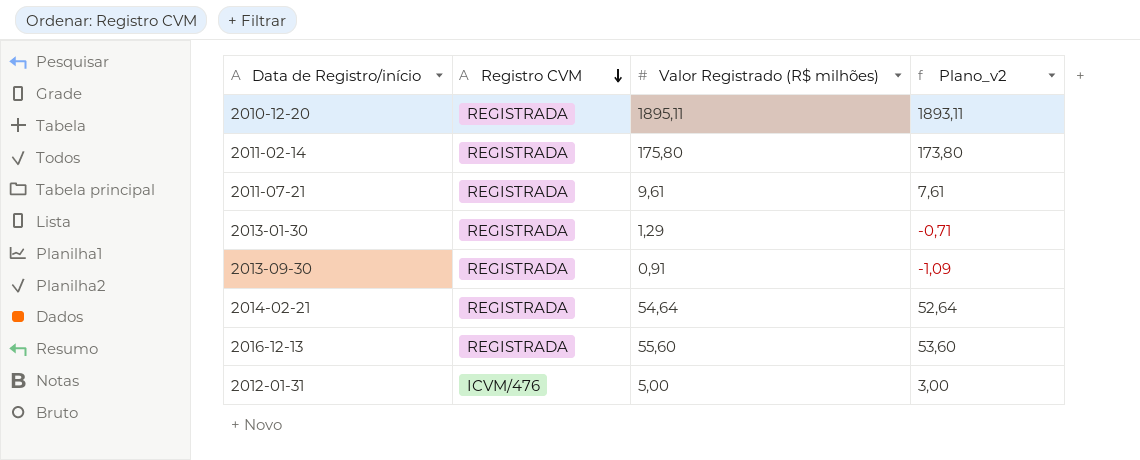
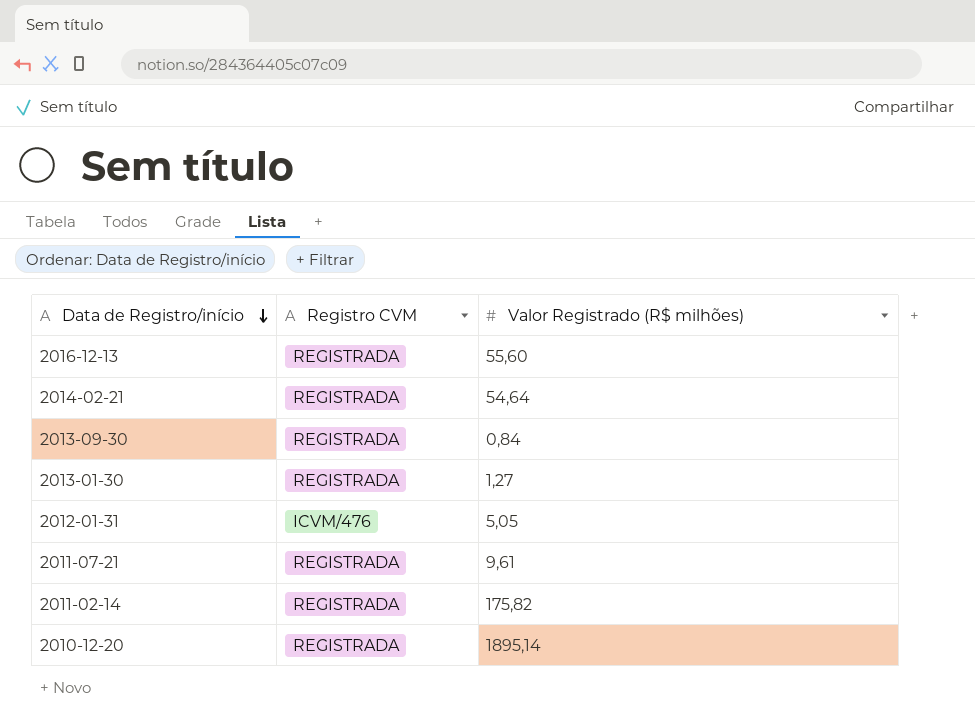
row order: Registro CVM descending -> Data de Registro/início descending
column Plano_v2 | formula: [Valor Registrado (R$ milhões)] - 2 -> none
2013-09-30 | Valor Registrado (R$ milhões): 0,91 -> 0,84
2013-01-30 | Valor Registrado (R$ milhões): 1,29 -> 1,27
2012-01-31 | Valor Registrado (R$ milhões): 5,00 -> 5,05
2011-02-14 | Valor Registrado (R$ milhões): 175,80 -> 175,82
2010-12-20 | Valor Registrado (R$ milhões): 1895,11 -> 1895,14

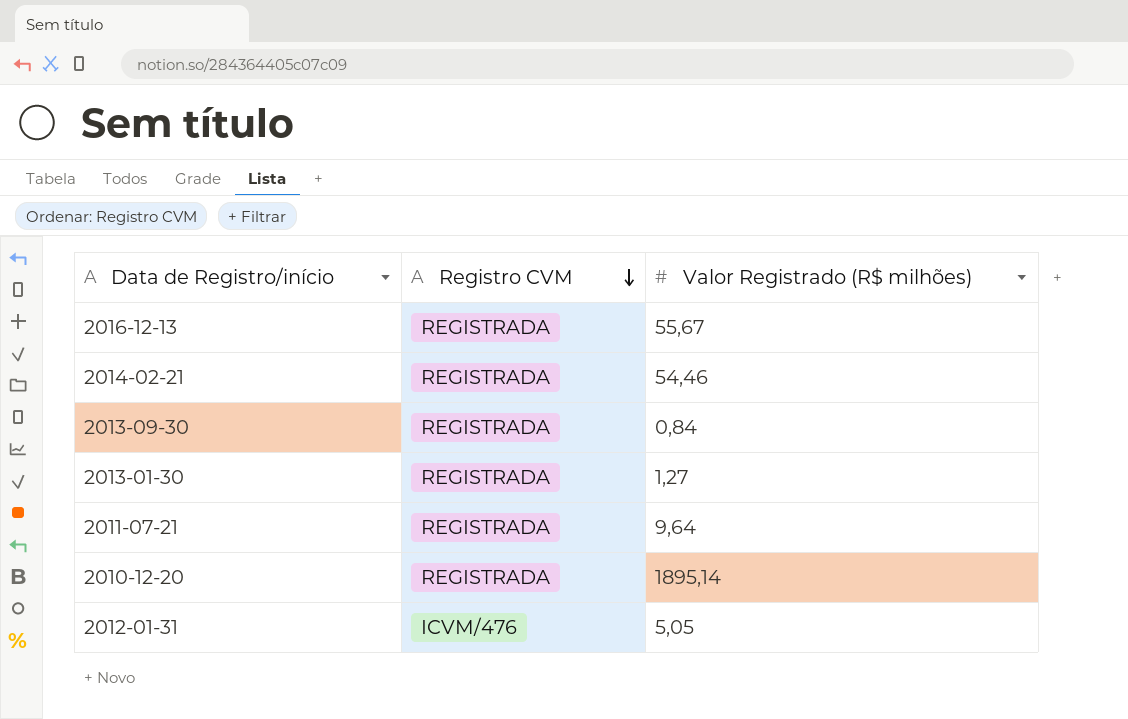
row order: Data de Registro/início descending -> Registro CVM descending
row 2011-02-14: REGISTRADA | 175,82 -> none
2016-12-13 | Valor Registrado (R$ milhões): 55,60 -> 55,67
2014-02-21 | Valor Registrado (R$ milhões): 54,64 -> 54,46
2011-07-21 | Valor Registrado (R$ milhões): 9,61 -> 9,64

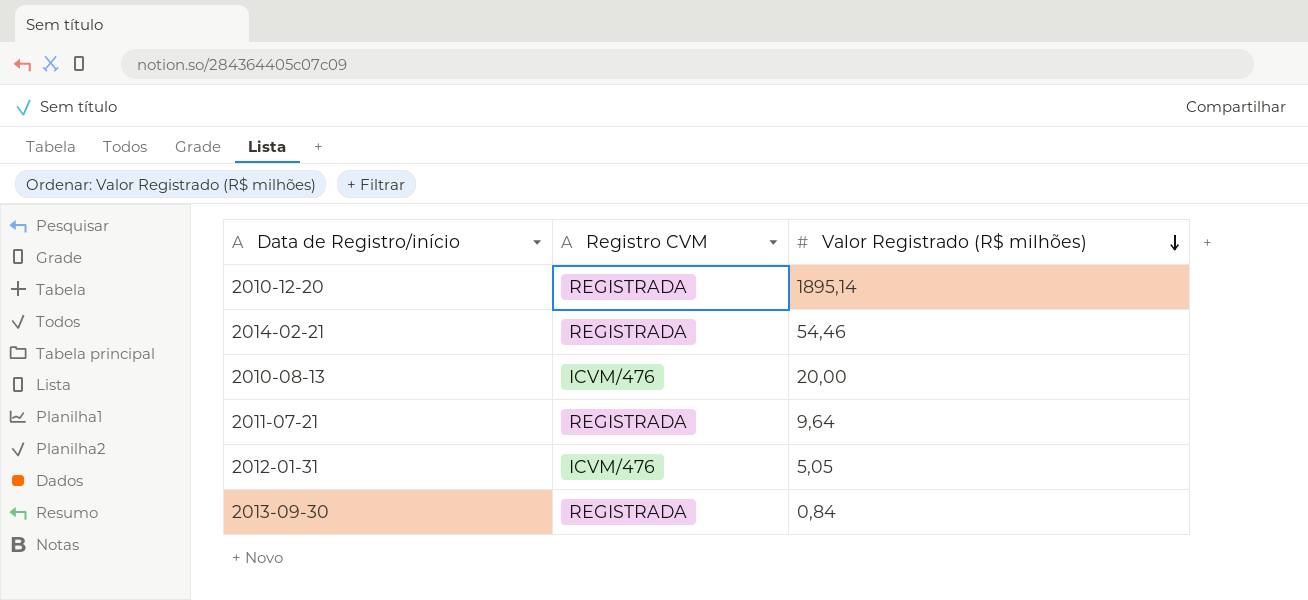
row order: Registro CVM descending -> Valor Registrado (R$ milhões) descending
row 2016-12-13: REGISTRADA | 55,67 -> none
row 2013-01-30: REGISTRADA | 1,27 -> none
row 2010-08-13: none -> ICVM/476 | 20,00

